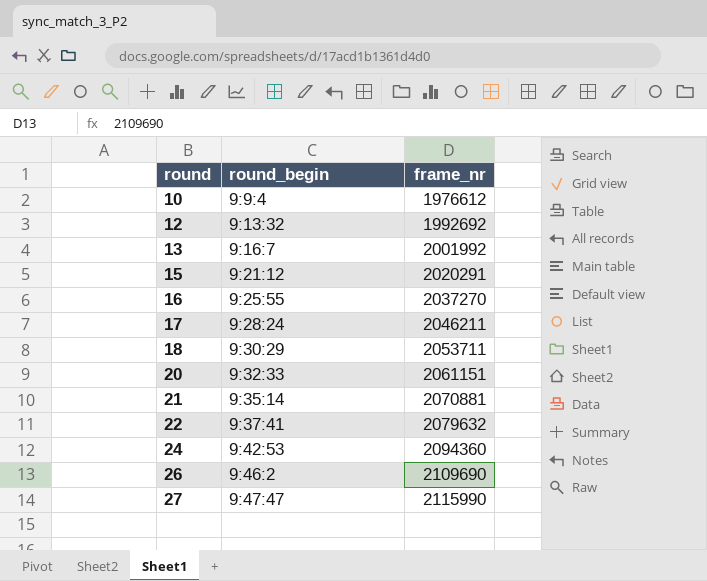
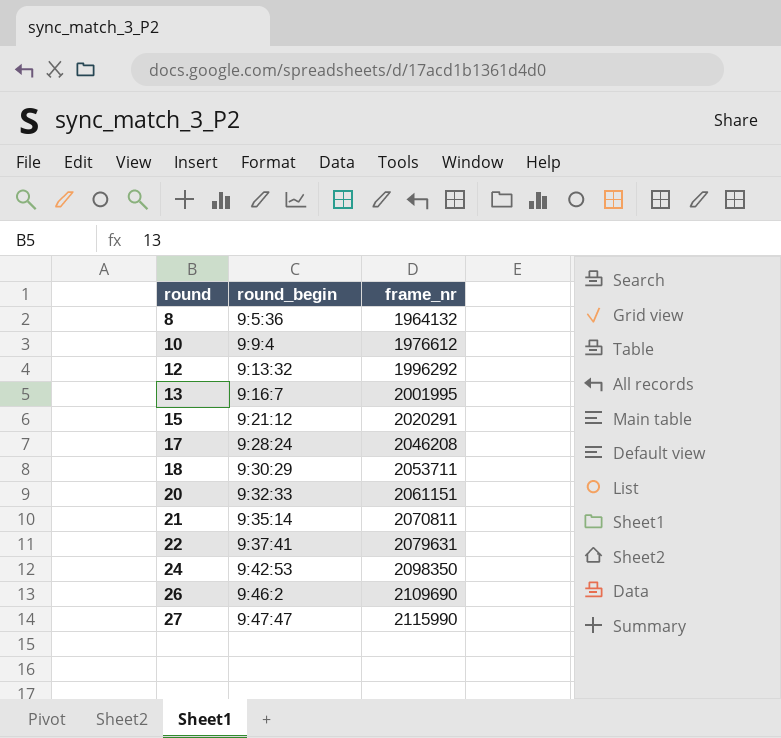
row 16: 9:25:55 | 2037270 -> none
row 8: none -> 9:5:36 | 1964132
12 | frame_nr: 1992692 -> 1996292
13 | frame_nr: 2001992 -> 2001995
17 | frame_nr: 2046211 -> 2046208
21 | frame_nr: 2070881 -> 2070811
22 | frame_nr: 2079632 -> 2079631
24 | frame_nr: 2094360 -> 2098350

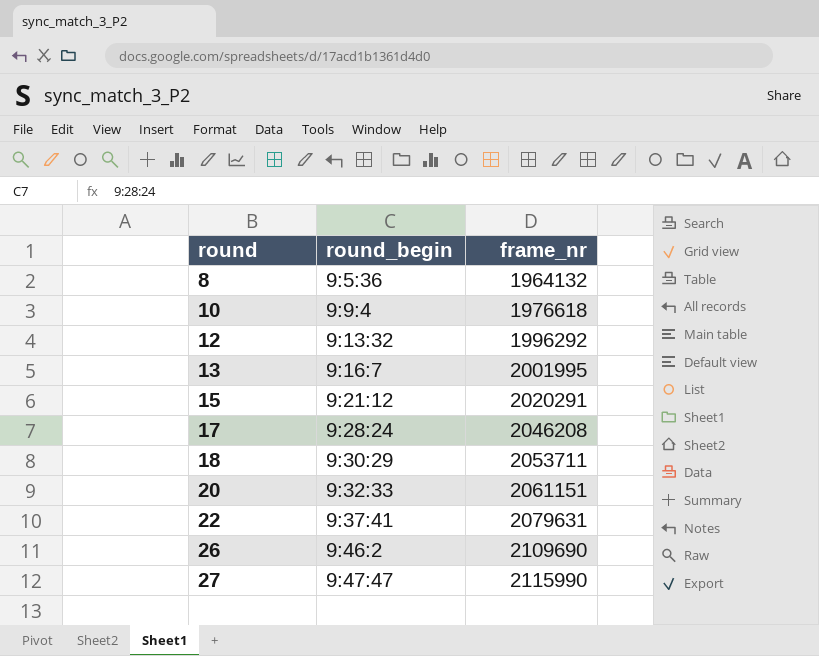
row 21: 9:35:14 | 2070811 -> none
row 24: 9:42:53 | 2098350 -> none
10 | frame_nr: 1976612 -> 1976618

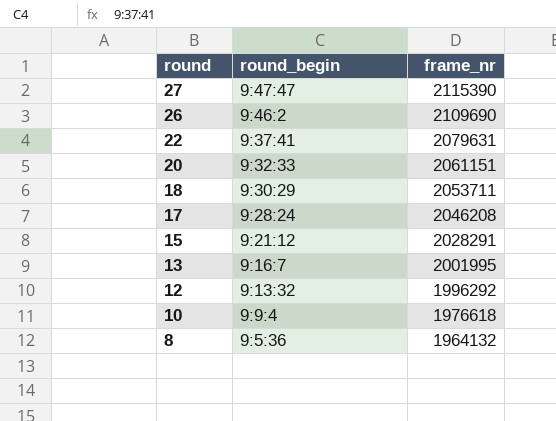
row order: round ascending -> round descending
27 | frame_nr: 2115990 -> 2115390
15 | frame_nr: 2020291 -> 2028291

